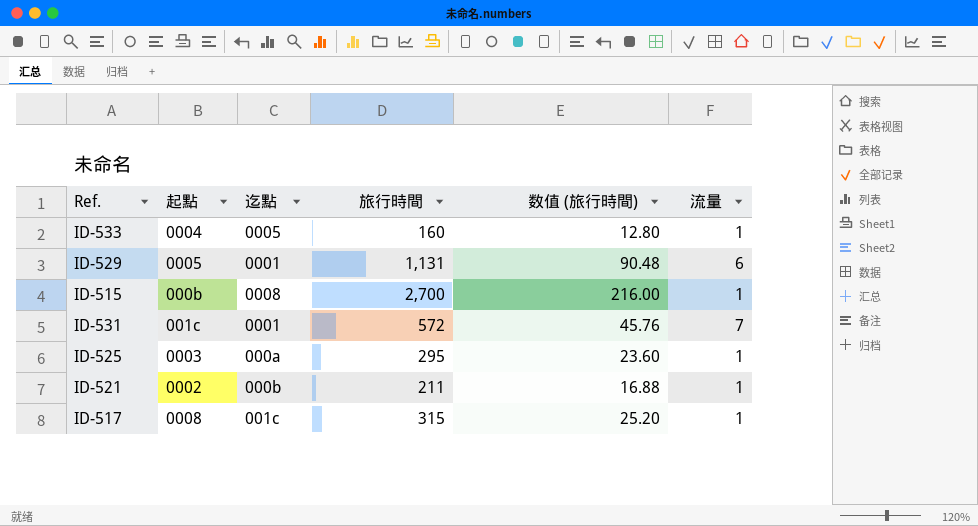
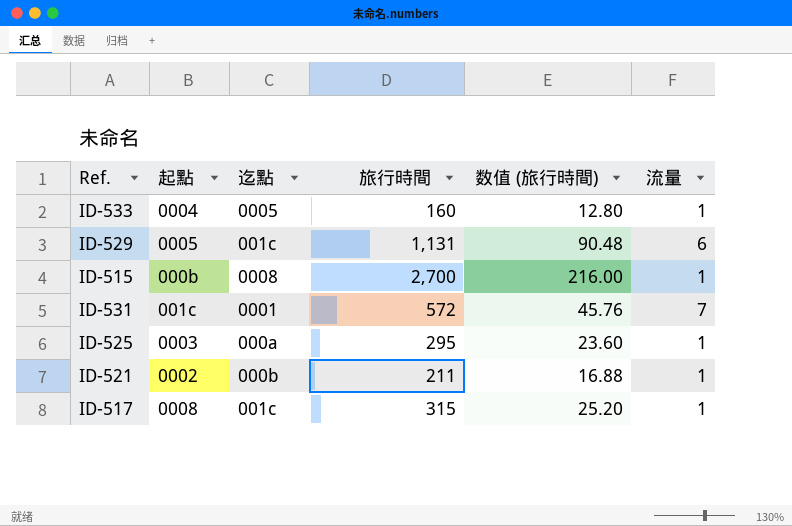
ID-529 | 迄點: 0001 -> 001c

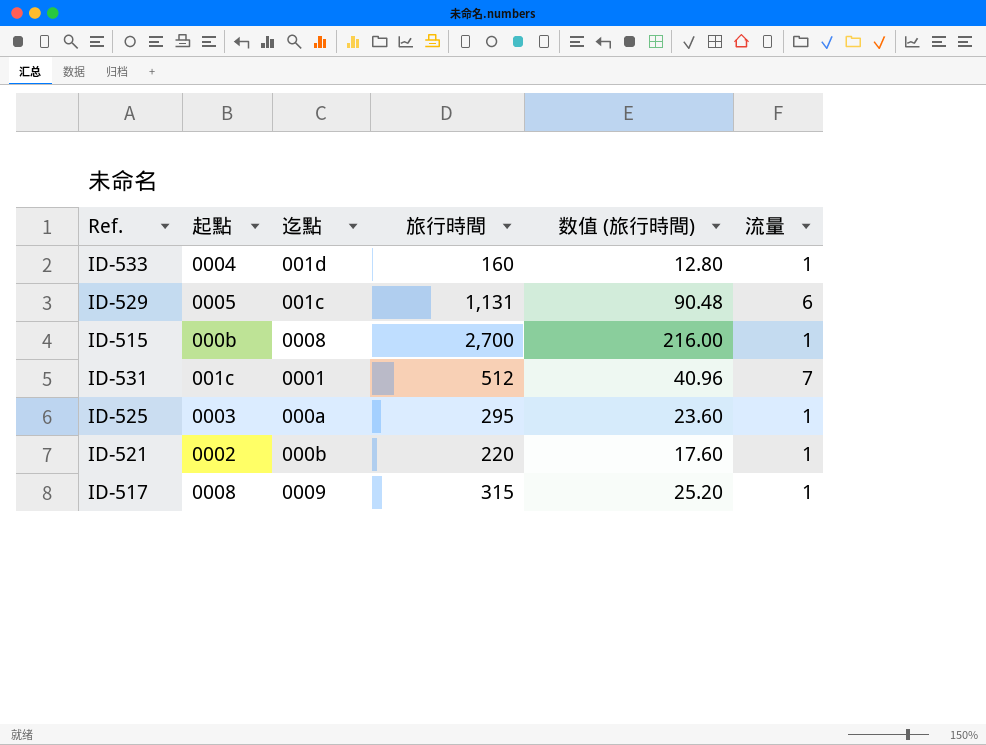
ID-533 | 迄點: 0005 -> 001d
ID-531 | 旅行時間: 572 -> 512
ID-531 | 数值 (旅行時間): 45.76 -> 40.96
ID-521 | 旅行時間: 211 -> 220
ID-521 | 数值 (旅行時間): 16.88 -> 17.60
ID-517 | 迄點: 001c -> 0009

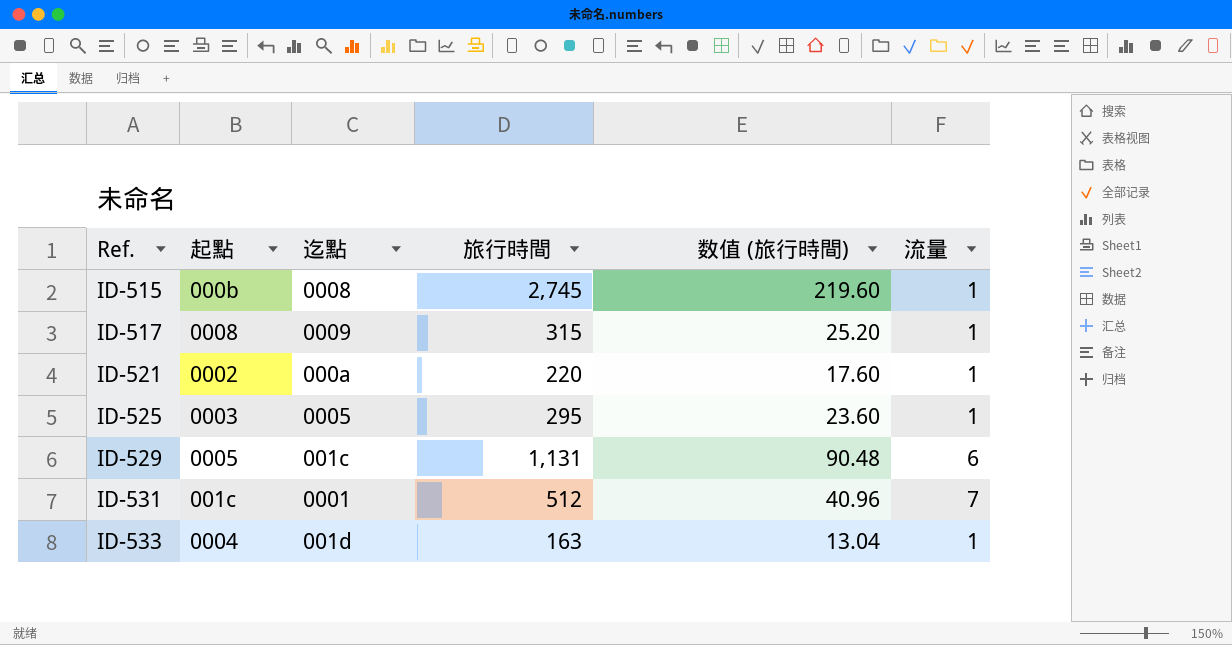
row order: none -> Ref. ascending
ID-515 | 旅行時間: 2,700 -> 2,745
ID-515 | 数值 (旅行時間): 216.00 -> 219.60
ID-521 | 迄點: 000b -> 000a
ID-525 | 迄點: 000a -> 0005
ID-533 | 旅行時間: 160 -> 163
ID-533 | 数值 (旅行時間): 12.80 -> 13.04

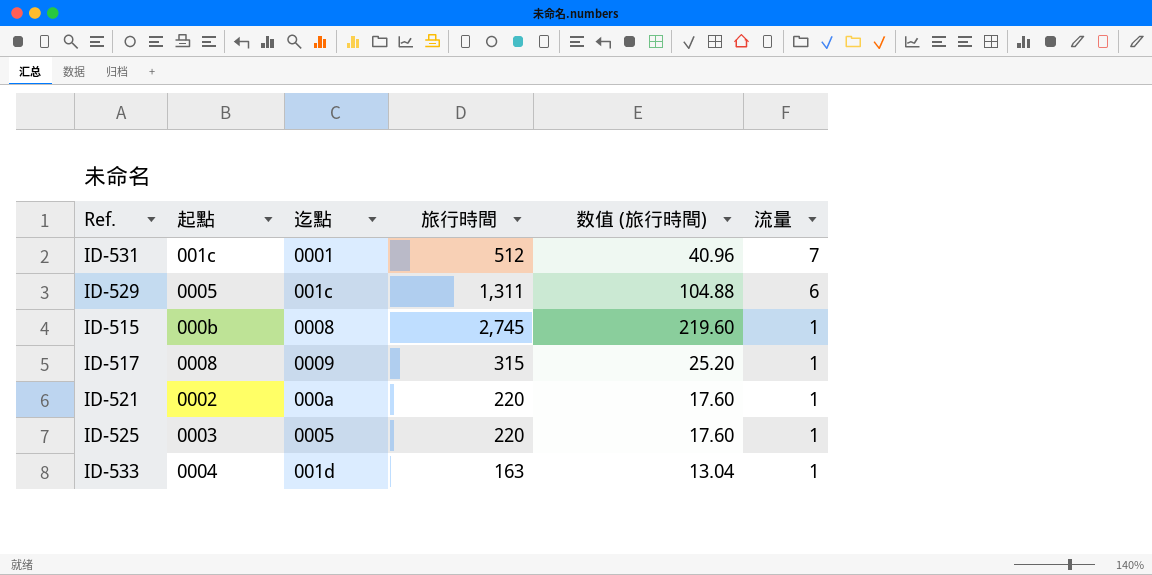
row order: Ref. ascending -> 流量 descending
ID-529 | 旅行時間: 1,131 -> 1,311
ID-529 | 数值 (旅行時間): 90.48 -> 104.88
ID-525 | 旅行時間: 295 -> 220
ID-525 | 数值 (旅行時間): 23.60 -> 17.60

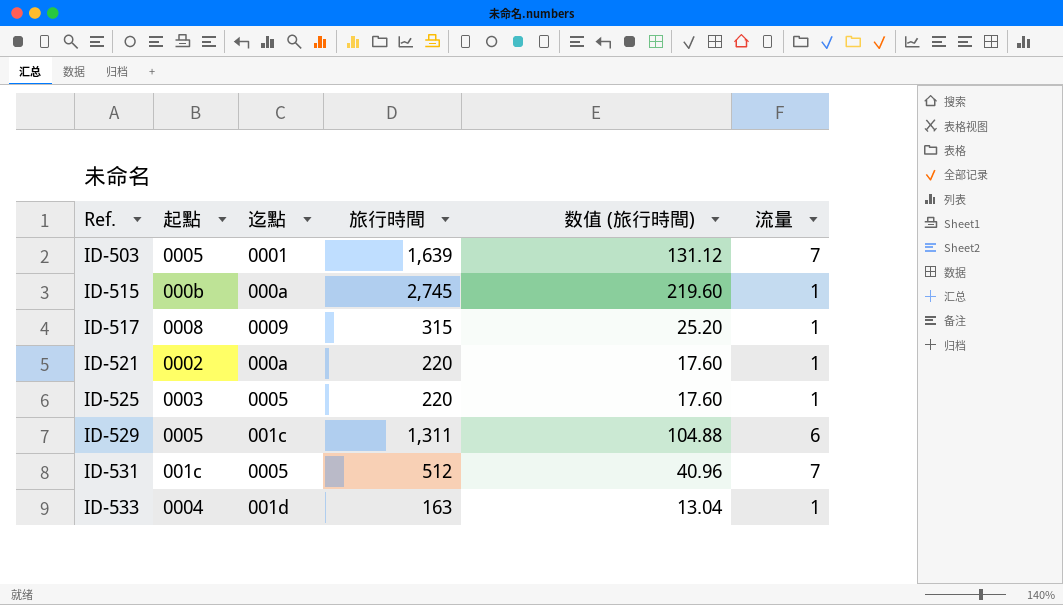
row order: 流量 descending -> Ref. ascending
row ID-503: none -> 0005 | 0001 | 1,639 | 131.12 | 7
ID-515 | 迄點: 0008 -> 000a
ID-531 | 迄點: 0001 -> 0005

